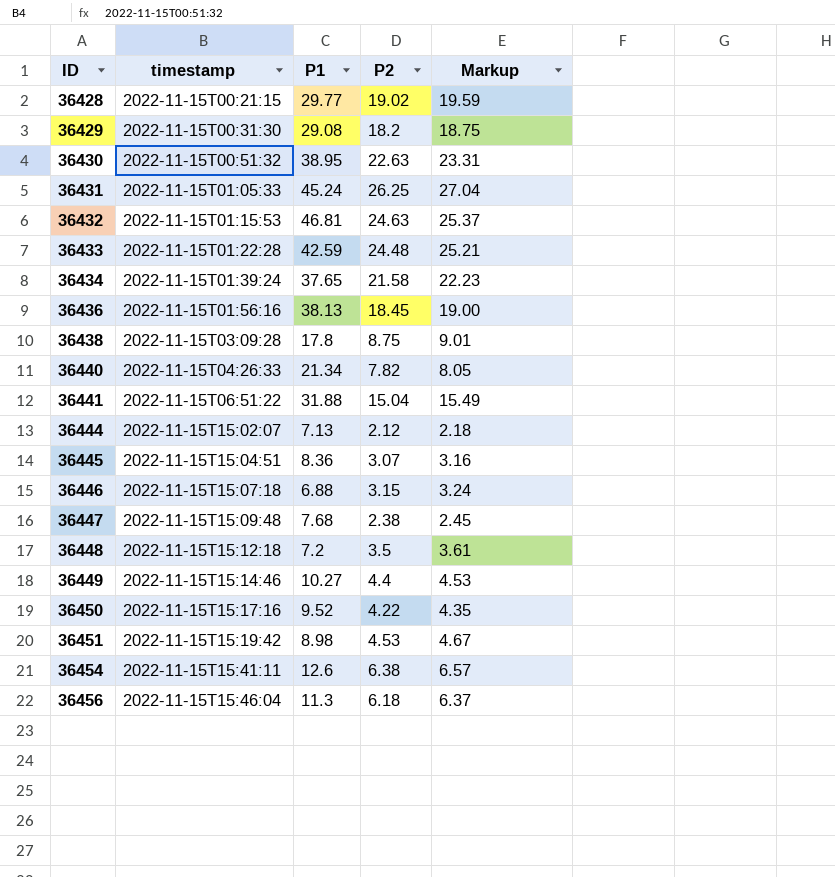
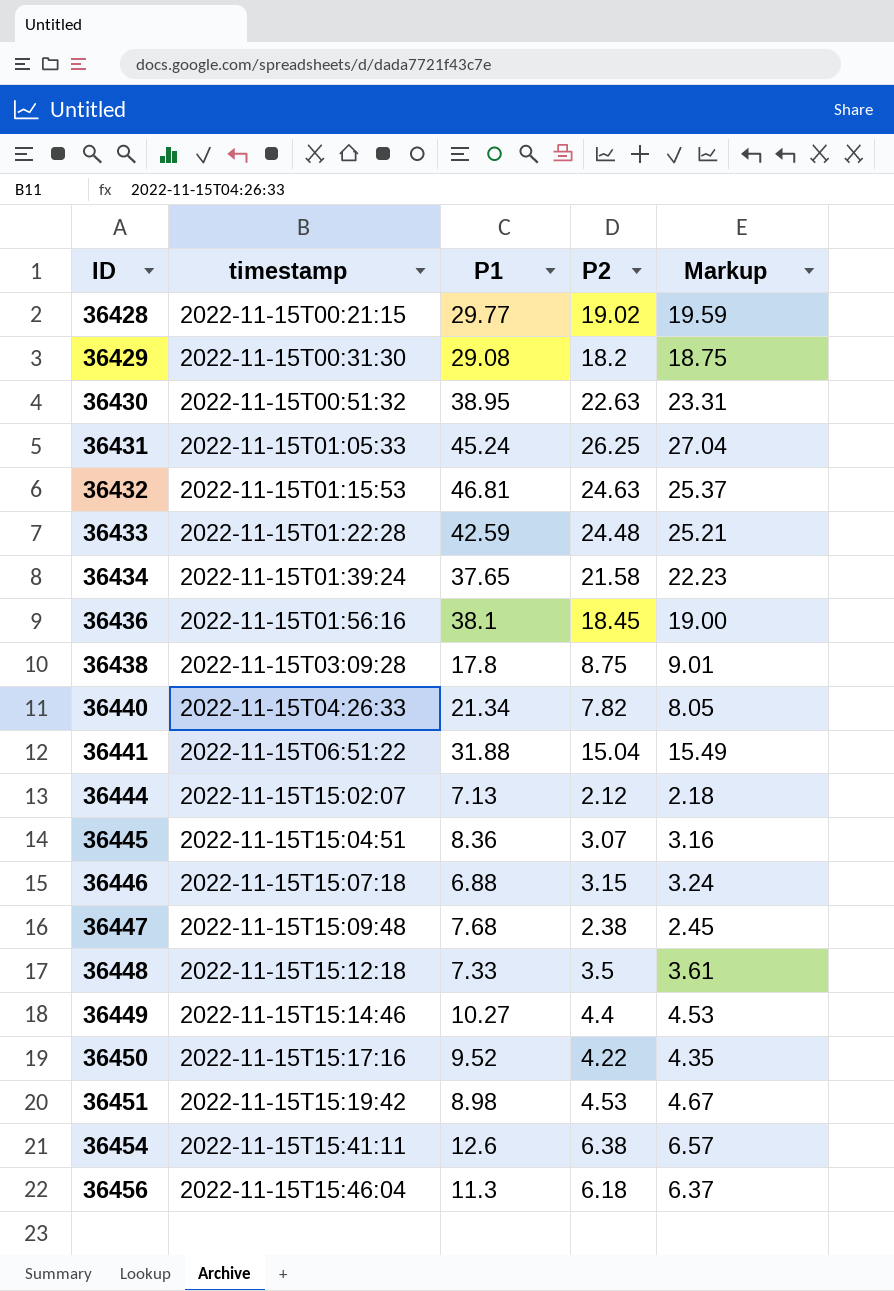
36436 | P1: 38.13 -> 38.1
36448 | P1: 7.2 -> 7.33

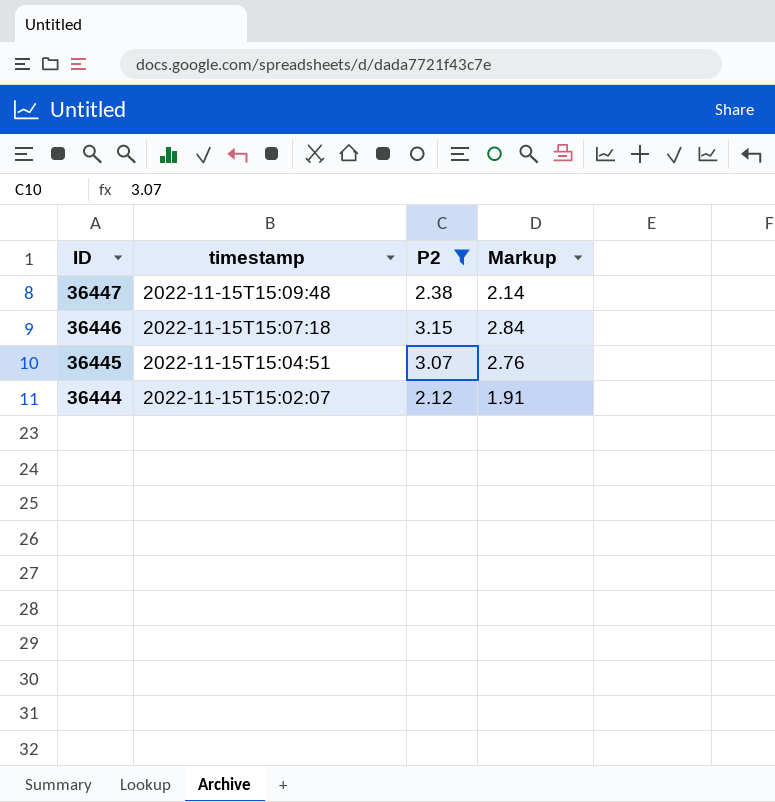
filter: none -> P2 <= 3.15
row order: ID ascending -> ID descending
column P1 | position: 3 -> none
column Markup | formula: [P2] * 1.03 -> [P2] * 0.9

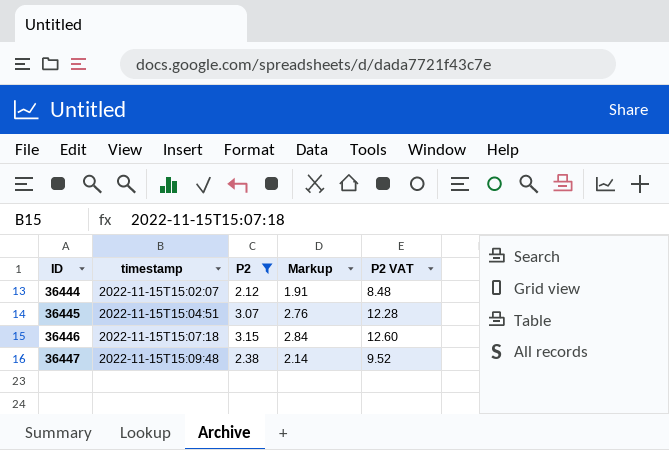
row order: ID descending -> ID ascending
column P2 VAT | formula: none -> [P2] * 4

